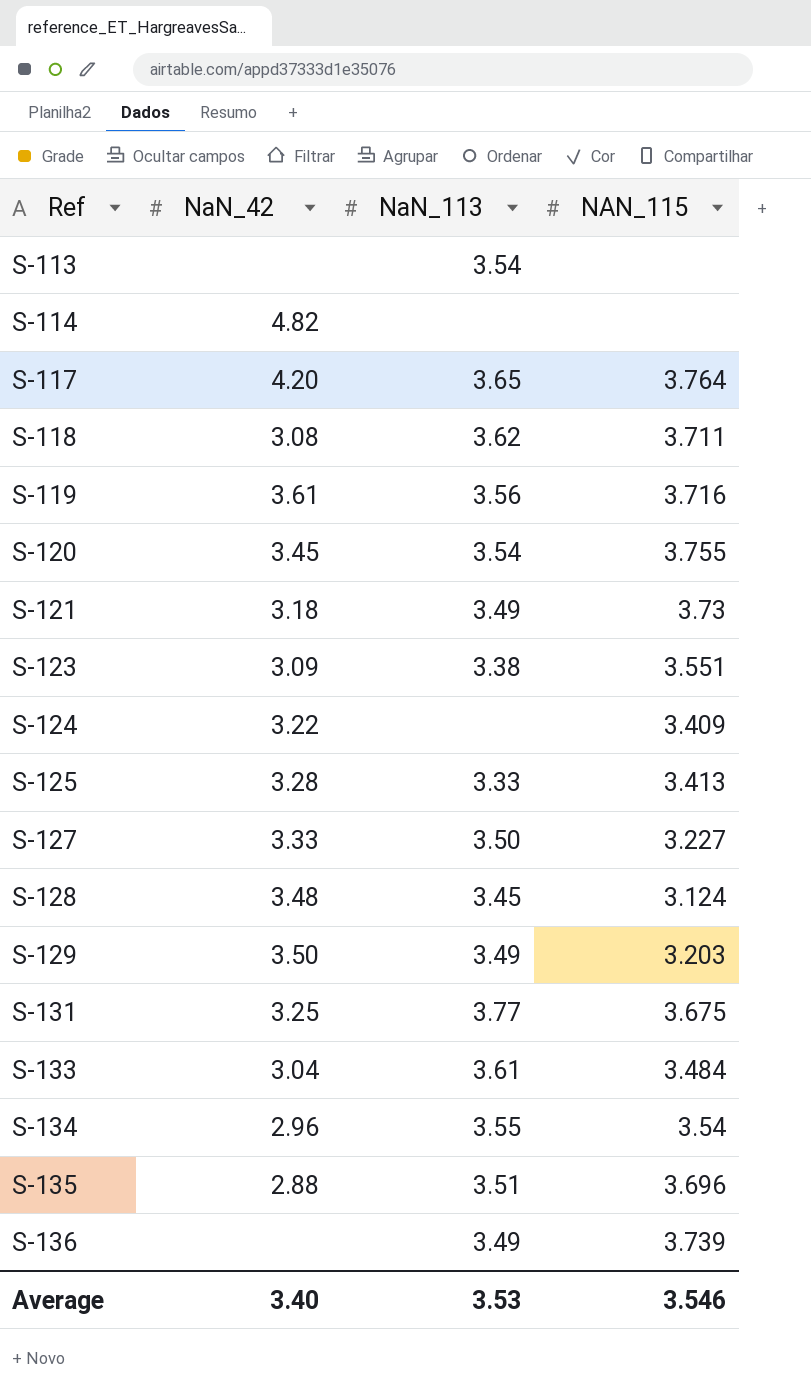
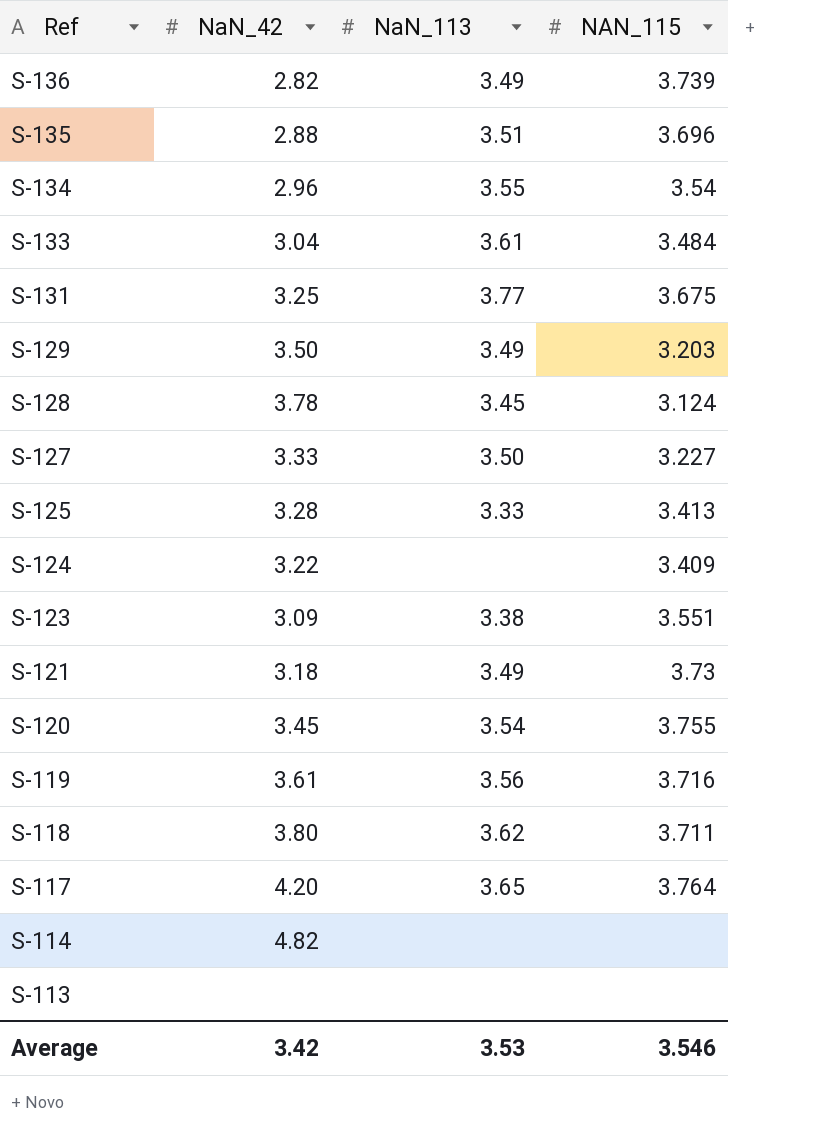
row order: Ref ascending -> Ref descending
S-136 | NaN_42: none -> 2.82
S-128 | NaN_42: 3.48 -> 3.78
S-118 | NaN_42: 3.08 -> 3.80
S-113 | NaN_113: 3.54 -> none
Average | NaN_42: 3.40 -> 3.42

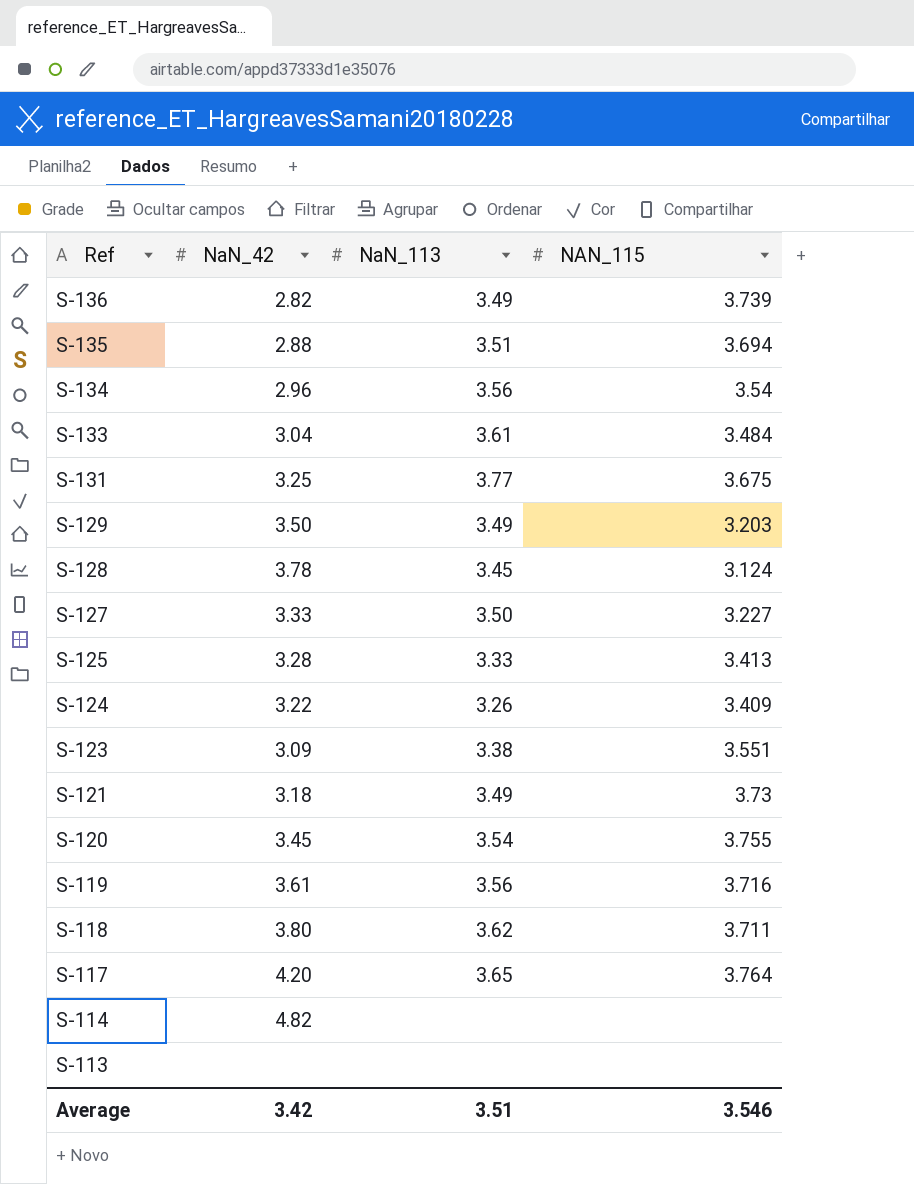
S-135 | NAN_115: 3.696 -> 3.694
S-134 | NaN_113: 3.55 -> 3.56
S-124 | NaN_113: none -> 3.26
Average | NaN_113: 3.53 -> 3.51

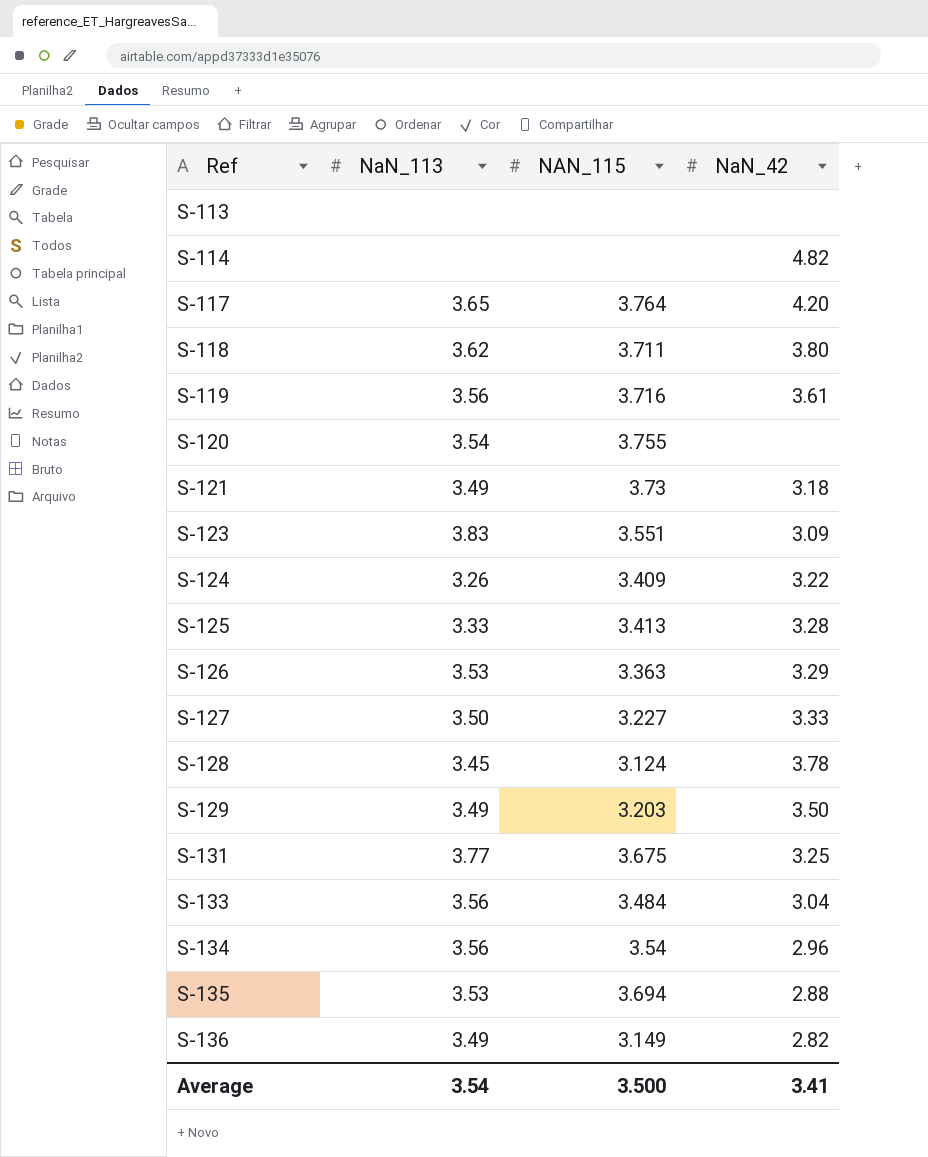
row order: Ref descending -> Ref ascending
column NaN_42 | position: 2 -> 4
S-120 | NaN_42: 3.45 -> none
S-123 | NaN_113: 3.38 -> 3.83
row S-126: none -> 3.53 | 3.363 | 3.29
S-133 | NaN_113: 3.61 -> 3.56
S-135 | NaN_113: 3.51 -> 3.53
S-136 | NAN_115: 3.739 -> 3.149
Average | NaN_113: 3.51 -> 3.54
Average | NAN_115: 3.546 -> 3.500
Average | NaN_42: 3.42 -> 3.41

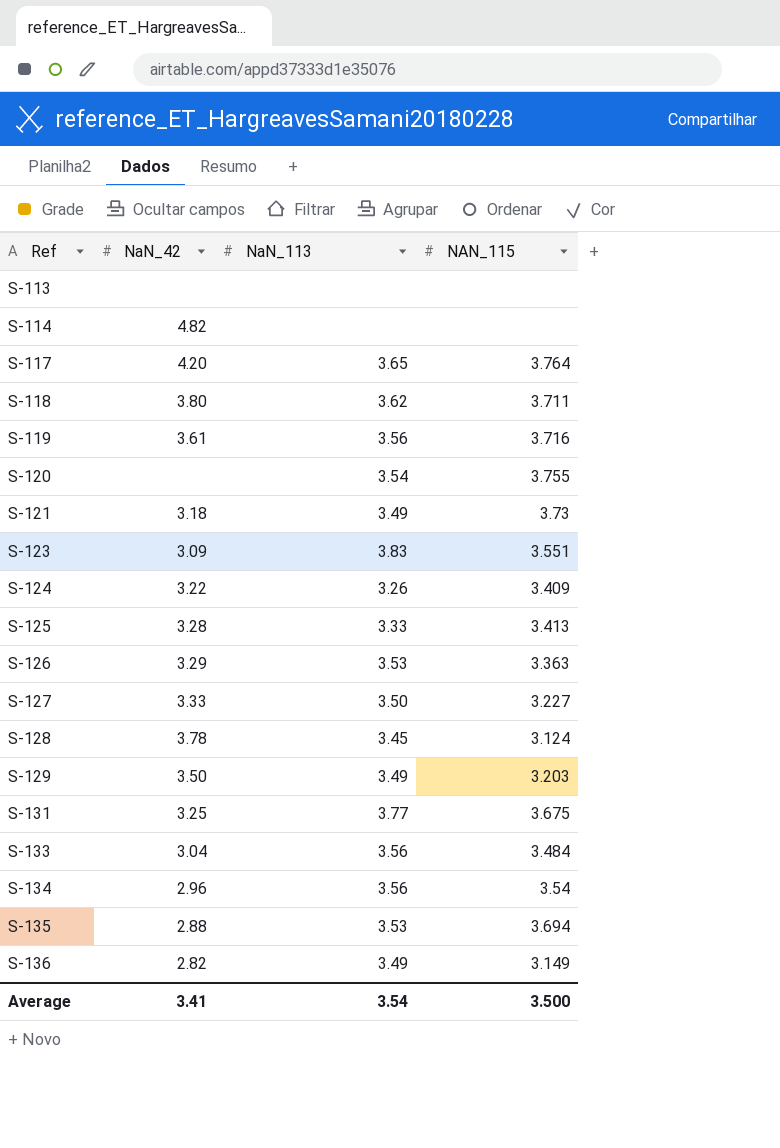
column NaN_42 | position: 4 -> 2

